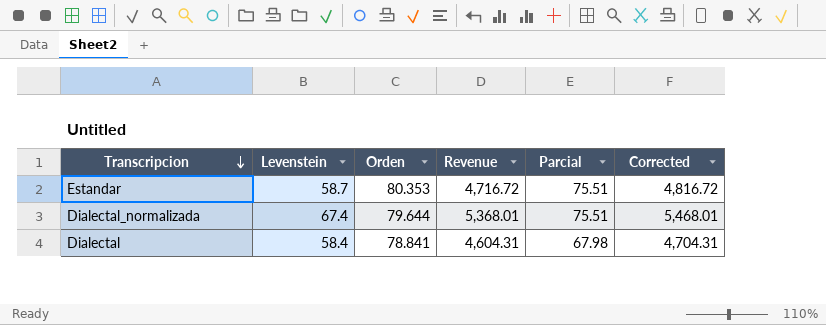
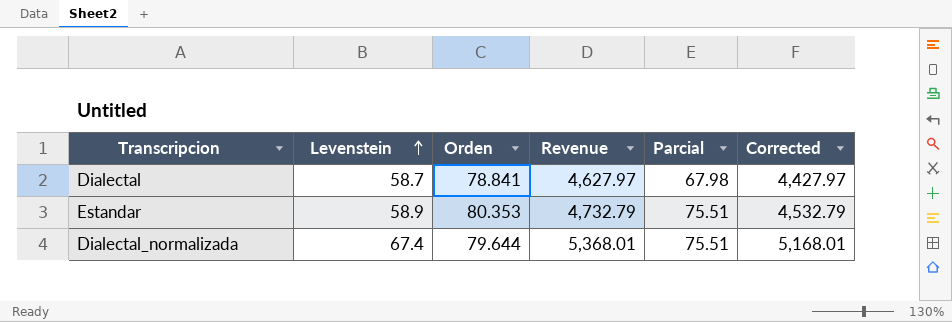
row order: Transcripcion descending -> Levenstein ascending
column Corrected | formula: [Revenue] + 100 -> [Revenue] - 200
Dialectal | Levenstein: 58.4 -> 58.7
Dialectal | Revenue: 4,604.31 -> 4,627.97
Estandar | Levenstein: 58.7 -> 58.9
Estandar | Revenue: 4,716.72 -> 4,732.79

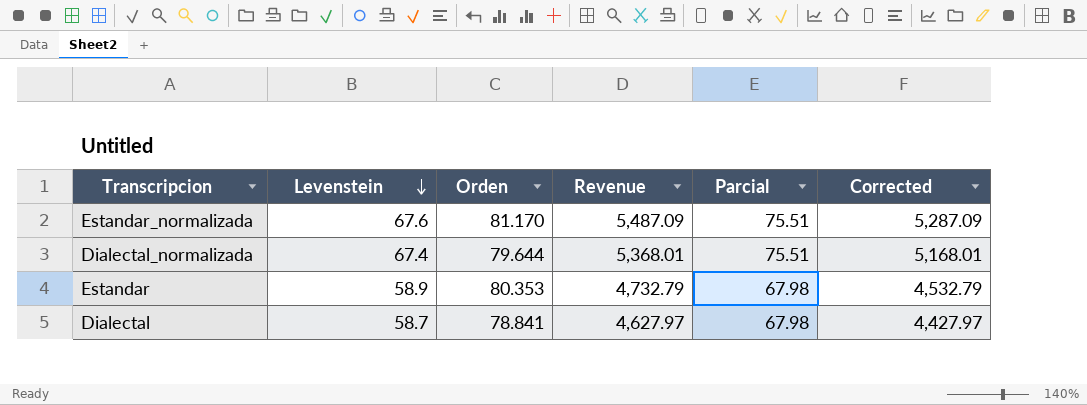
row order: Levenstein ascending -> Levenstein descending
row Estandar_normalizada: none -> 67.6 | 81.170 | 5,487.09 | 75.51 | 5,287.09
Estandar | Parcial: 75.51 -> 67.98

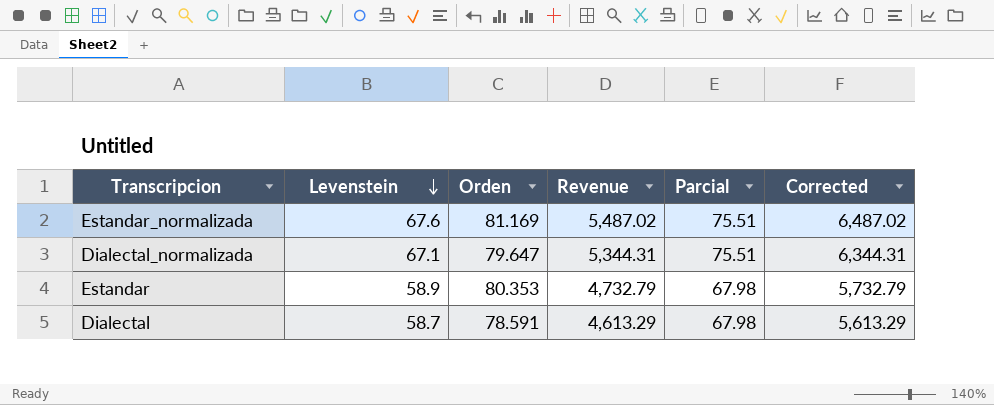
column Corrected | formula: [Revenue] - 200 -> [Revenue] + 1000
Estandar_normalizada | Orden: 81.170 -> 81.169
Estandar_normalizada | Revenue: 5,487.09 -> 5,487.02
Dialectal_normalizada | Levenstein: 67.4 -> 67.1
Dialectal_normalizada | Orden: 79.644 -> 79.647
Dialectal_normalizada | Revenue: 5,368.01 -> 5,344.31
Dialectal | Orden: 78.841 -> 78.591
Dialectal | Revenue: 4,627.97 -> 4,613.29

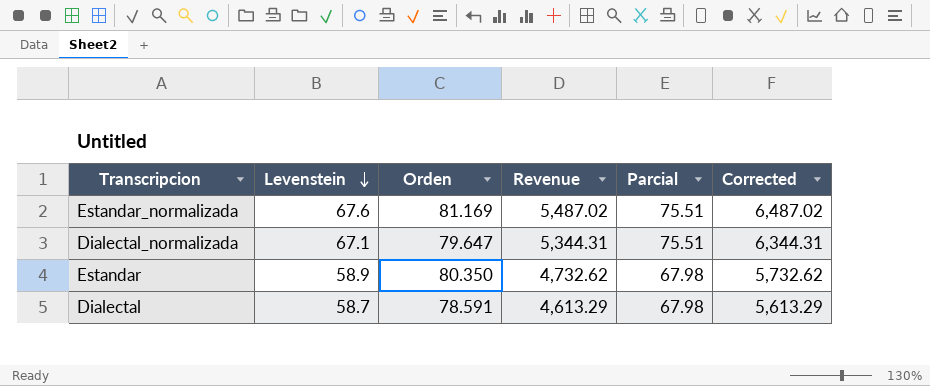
Estandar | Orden: 80.353 -> 80.350
Estandar | Revenue: 4,732.79 -> 4,732.62
Estandar | Corrected: 5,732.79 -> 5,732.62

